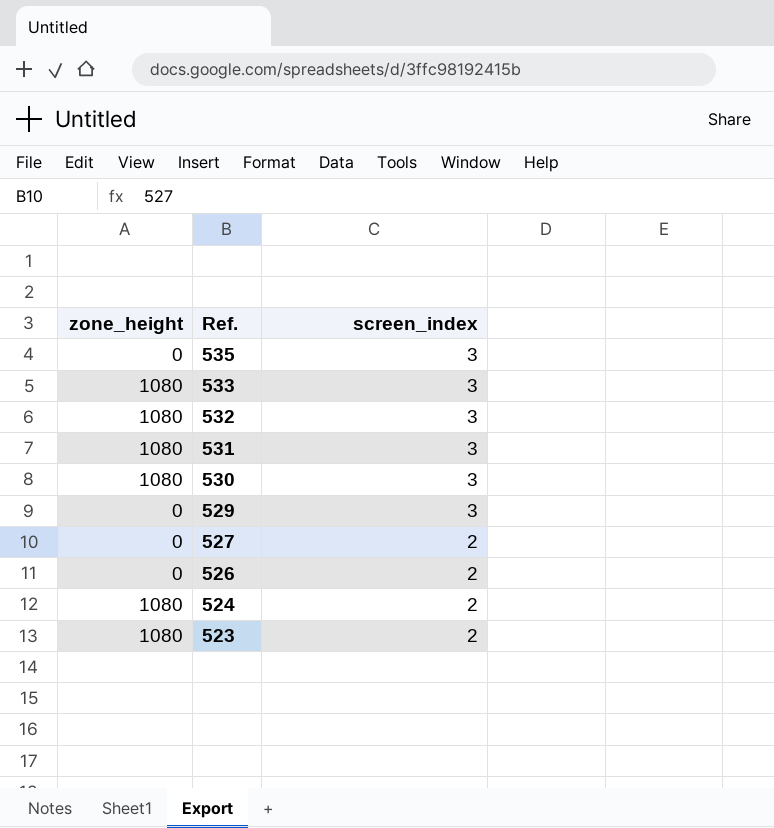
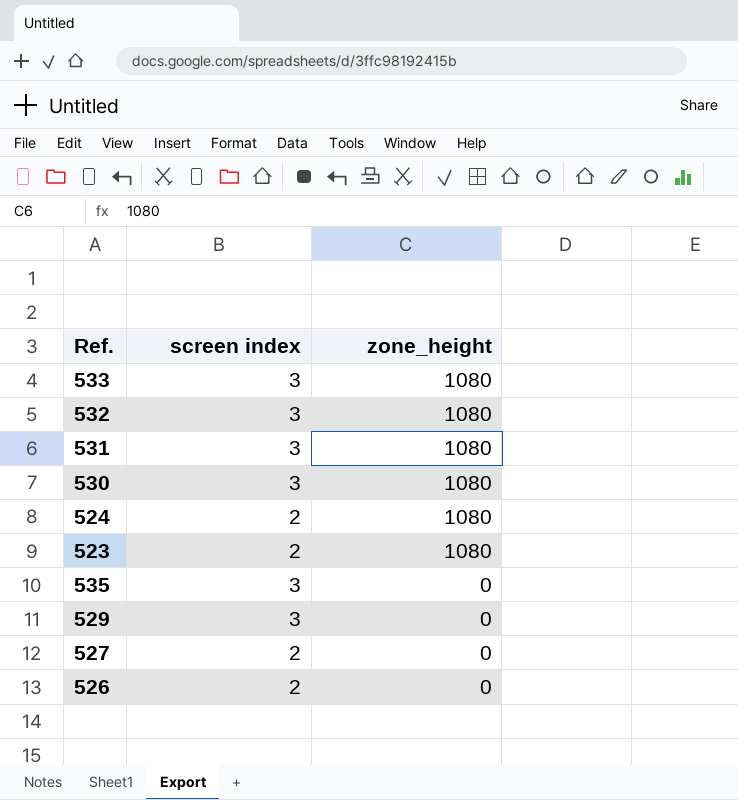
row order: Ref. descending -> zone_height descending
column name: screen_index -> screen index
column zone_height | position: 1 -> 3

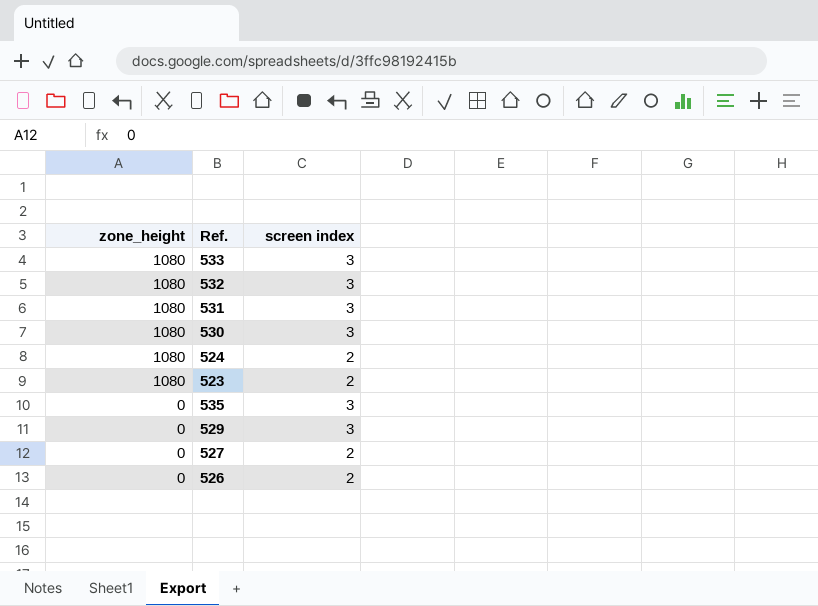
column zone_height | position: 3 -> 1

